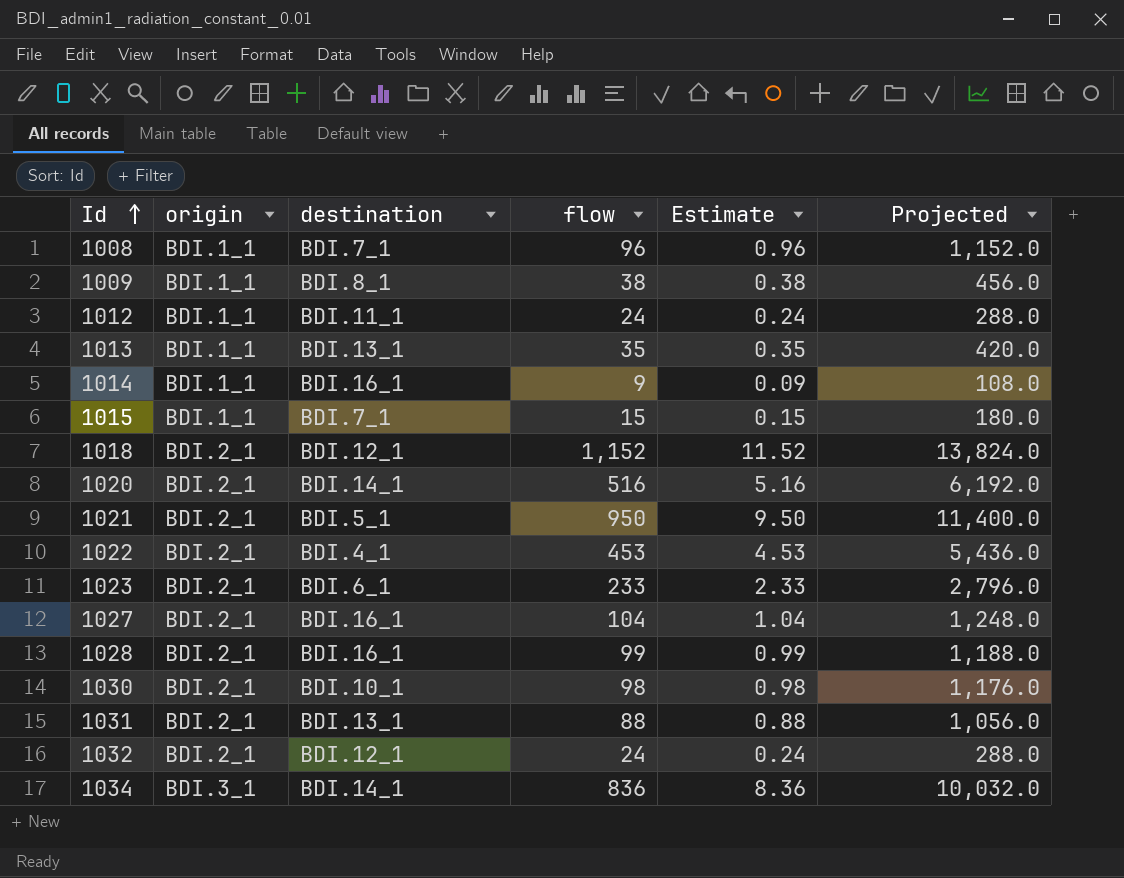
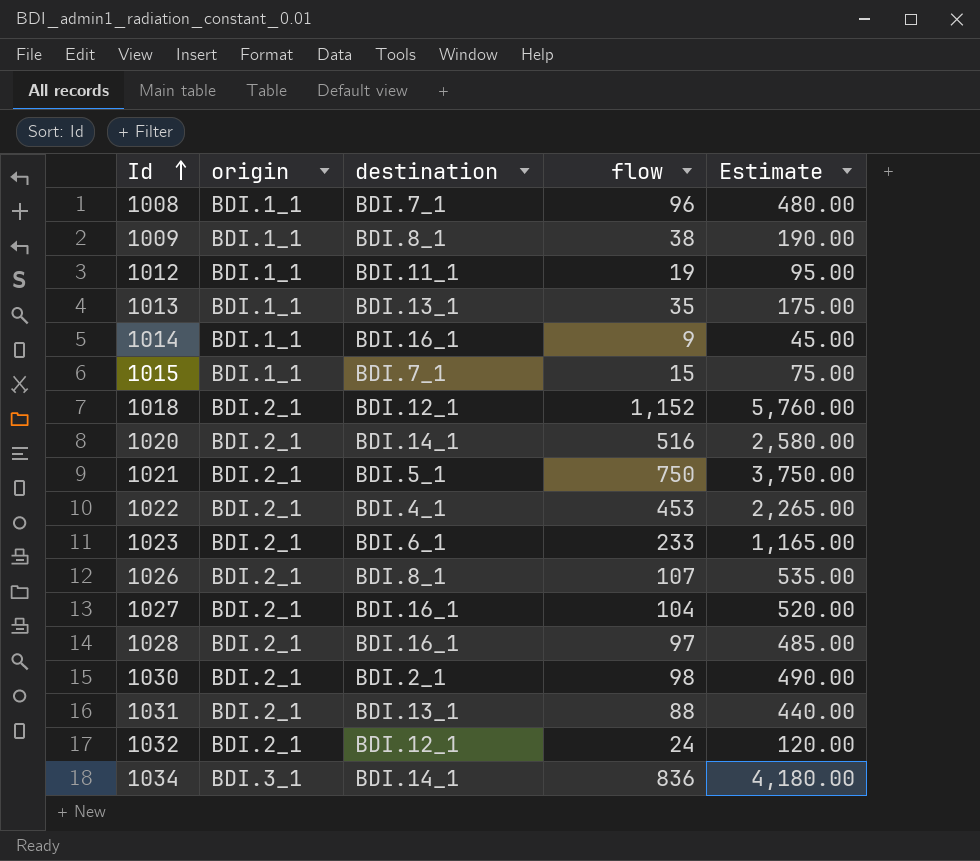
column Projected | formula: [flow] * 12 -> none
column Estimate | formula: [flow] * 0.01 -> [flow] * 5
1012 | flow: 24 -> 19
1021 | flow: 950 -> 750
row 1026: none -> BDI.2_1 | BDI.8_1 | 107 | 535.00
1028 | flow: 99 -> 97
1030 | destination: BDI.10_1 -> BDI.2_1

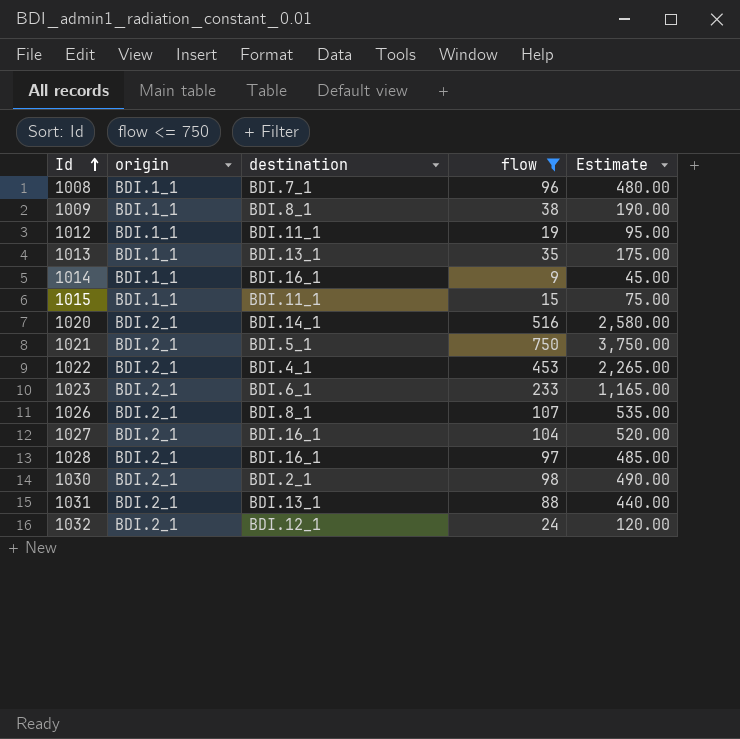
filter: none -> flow <= 750
1015 | destination: BDI.7_1 -> BDI.11_1

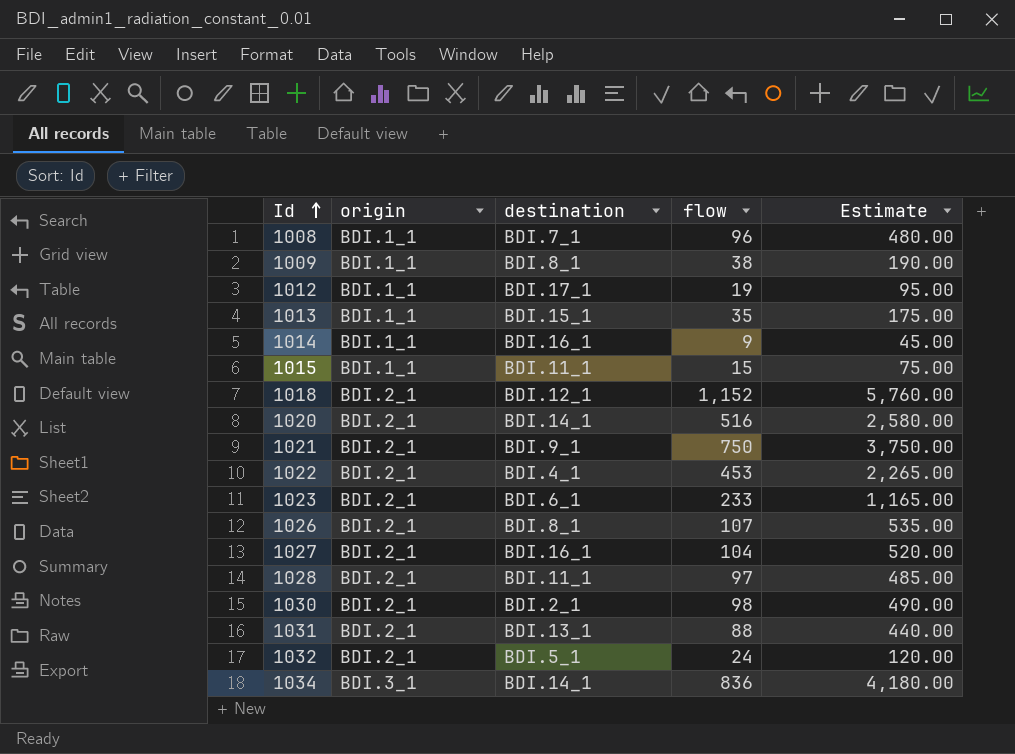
filter: flow <= 750 -> none
1012 | destination: BDI.11_1 -> BDI.17_1
1013 | destination: BDI.13_1 -> BDI.15_1
1021 | destination: BDI.5_1 -> BDI.9_1
1028 | destination: BDI.16_1 -> BDI.11_1
1032 | destination: BDI.12_1 -> BDI.5_1

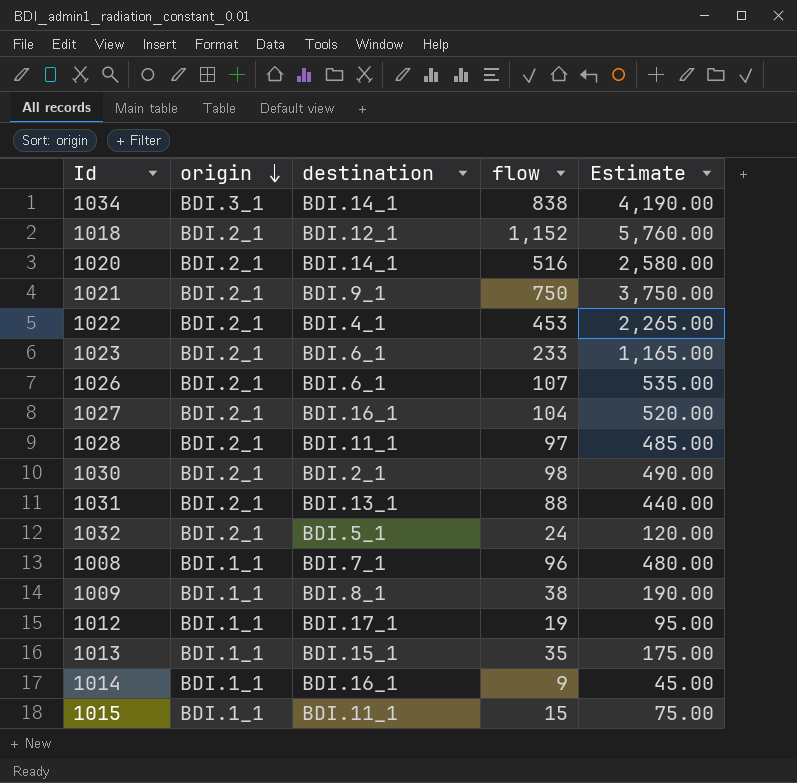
row order: Id ascending -> origin descending
1034 | flow: 836 -> 838
1034 | Estimate: 4,180.00 -> 4,190.00
1026 | destination: BDI.8_1 -> BDI.6_1

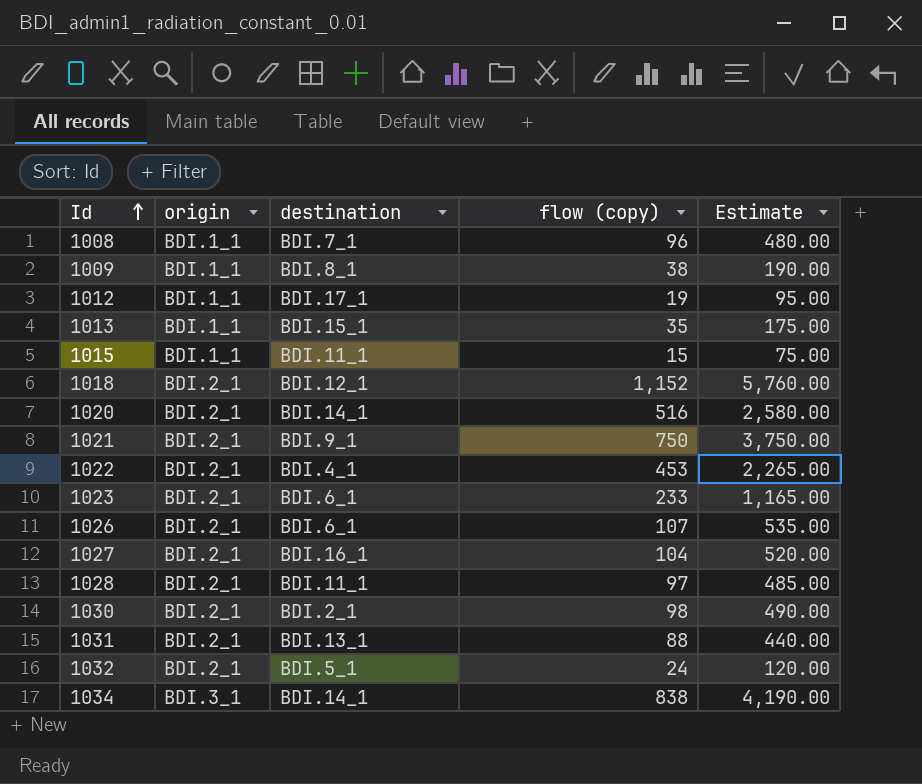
row order: origin descending -> Id ascending
column name: flow -> flow (copy)
row 1014: BDI.1_1 | BDI.16_1 | 9 | 45.00 -> none

